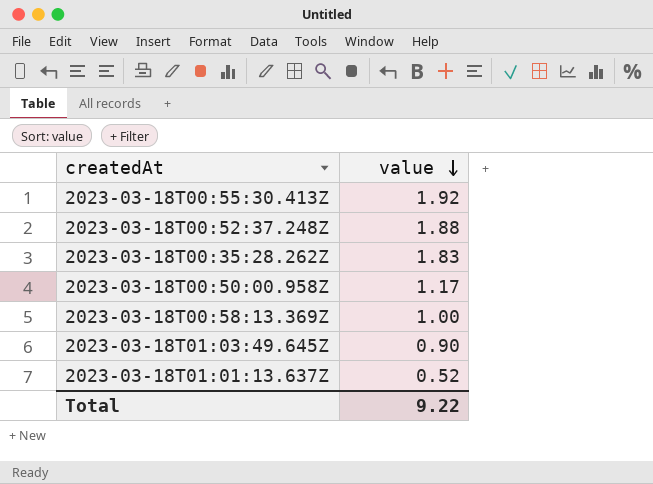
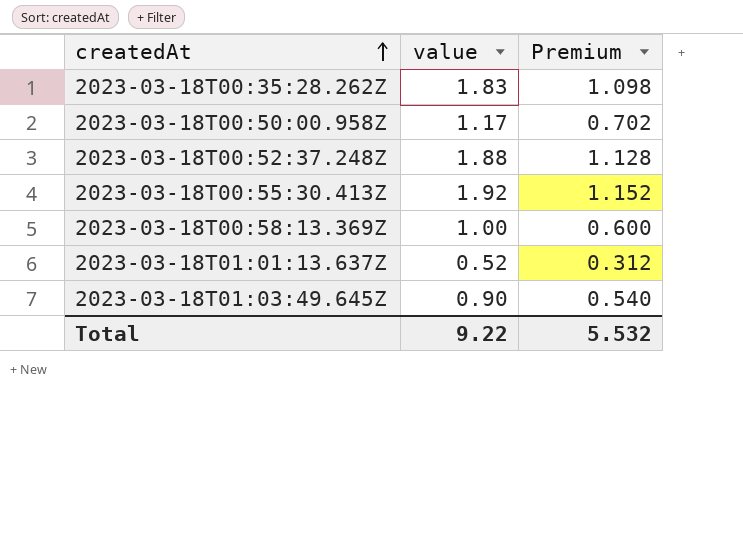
row order: value descending -> createdAt ascending
column Premium | formula: none -> [value] * 0.6

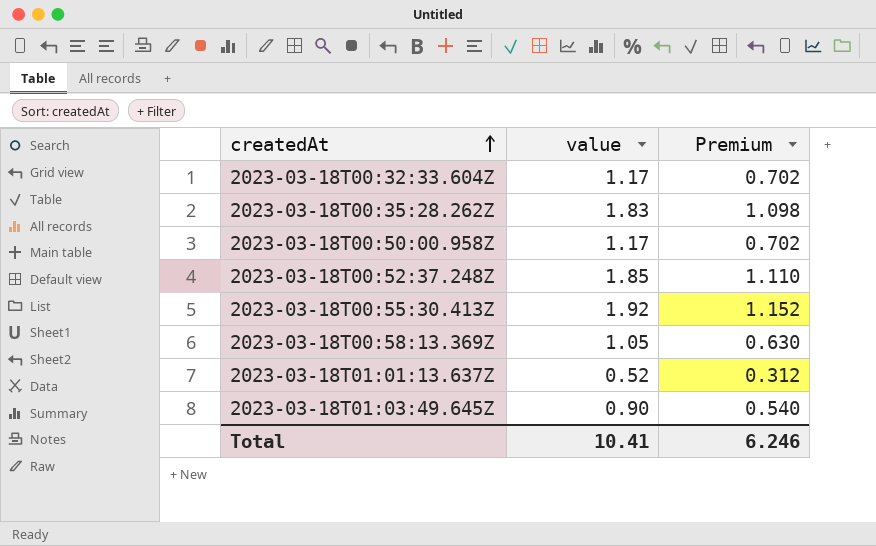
row 2023-03-18T00:32:33.604Z: none -> 1.17 | 0.702
2023-03-18T00:52:37.248Z | value: 1.88 -> 1.85
2023-03-18T00:52:37.248Z | Premium: 1.128 -> 1.110
2023-03-18T00:58:13.369Z | value: 1.00 -> 1.05
2023-03-18T00:58:13.369Z | Premium: 0.600 -> 0.630
Total | value: 9.22 -> 10.41
Total | Premium: 5.532 -> 6.246

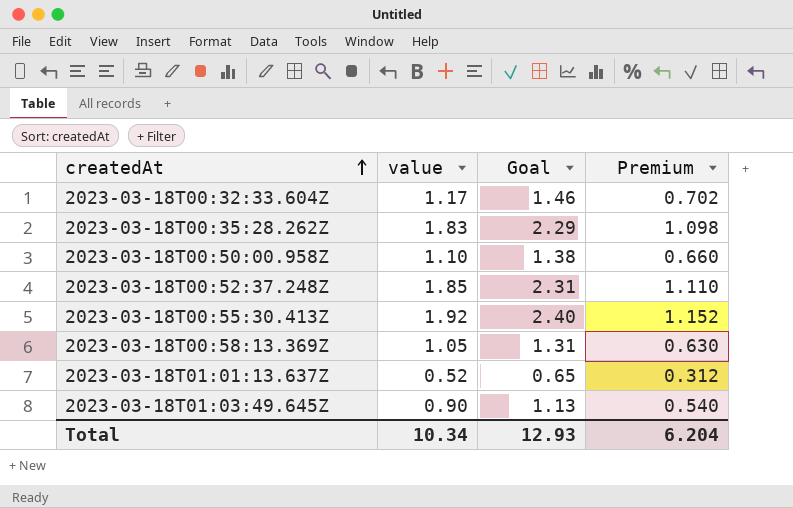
column Goal | formula: none -> [value] * 1.25
2023-03-18T00:50:00.958Z | value: 1.17 -> 1.10
2023-03-18T00:50:00.958Z | Premium: 0.702 -> 0.660
Total | value: 10.41 -> 10.34
Total | Premium: 6.246 -> 6.204

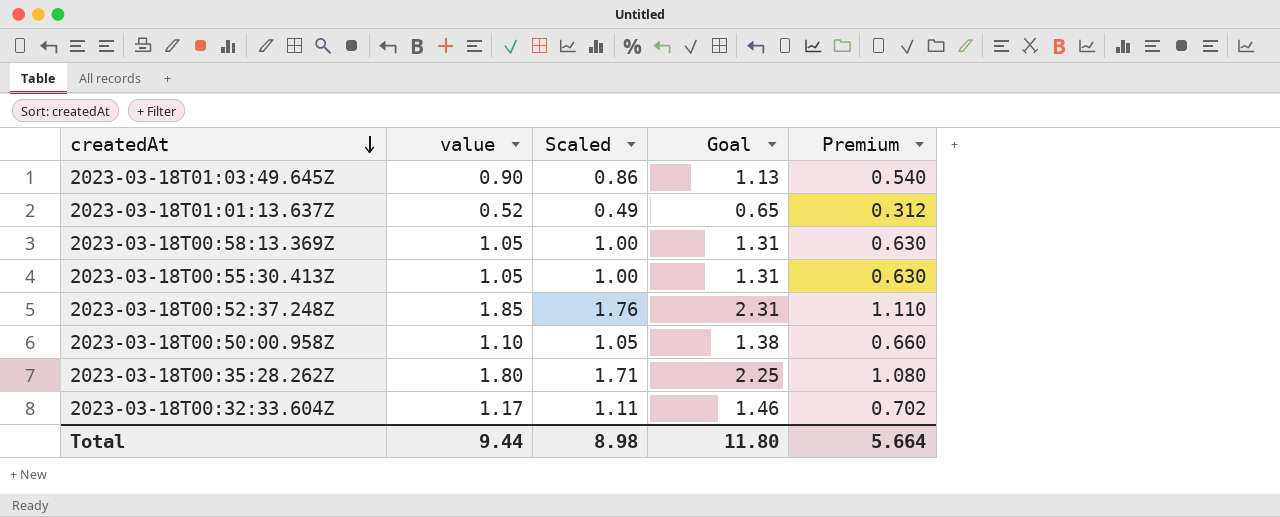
row order: createdAt ascending -> createdAt descending
column Scaled | formula: none -> [value] * 0.95
2023-03-18T00:55:30.413Z | value: 1.92 -> 1.05
2023-03-18T00:55:30.413Z | Goal: 2.40 -> 1.31
2023-03-18T00:55:30.413Z | Premium: 1.152 -> 0.630
2023-03-18T00:35:28.262Z | value: 1.83 -> 1.80
2023-03-18T00:35:28.262Z | Goal: 2.29 -> 2.25
2023-03-18T00:35:28.262Z | Premium: 1.098 -> 1.080
Total | value: 10.34 -> 9.44
Total | Goal: 12.93 -> 11.80
Total | Premium: 6.204 -> 5.664

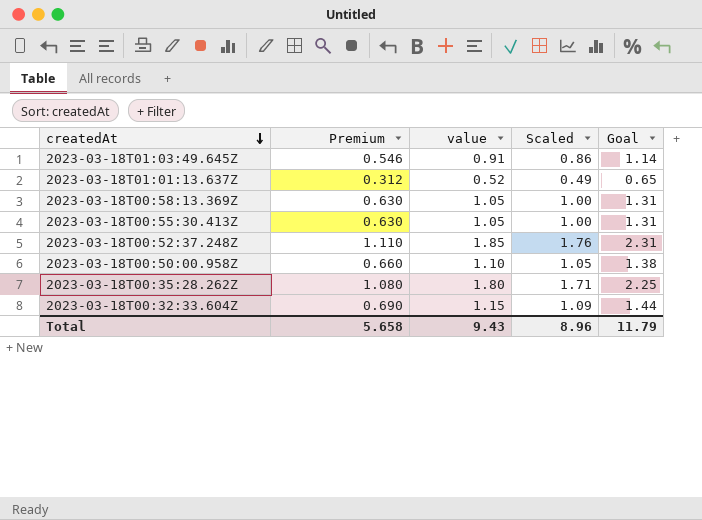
column Premium | position: 5 -> 2
2023-03-18T01:03:49.645Z | Premium: 0.540 -> 0.546
2023-03-18T01:03:49.645Z | value: 0.90 -> 0.91
2023-03-18T01:03:49.645Z | Goal: 1.13 -> 1.14
2023-03-18T00:32:33.604Z | Premium: 0.702 -> 0.690
2023-03-18T00:32:33.604Z | value: 1.17 -> 1.15
2023-03-18T00:32:33.604Z | Scaled: 1.11 -> 1.09
2023-03-18T00:32:33.604Z | Goal: 1.46 -> 1.44
Total | Premium: 5.664 -> 5.658
Total | value: 9.44 -> 9.43
Total | Scaled: 8.98 -> 8.96
Total | Goal: 11.80 -> 11.79

